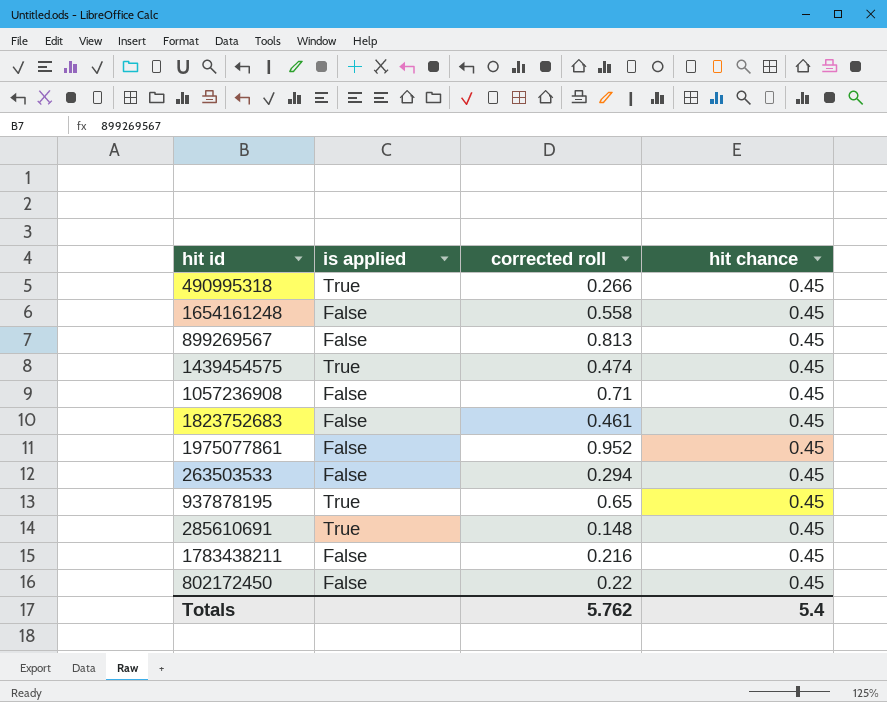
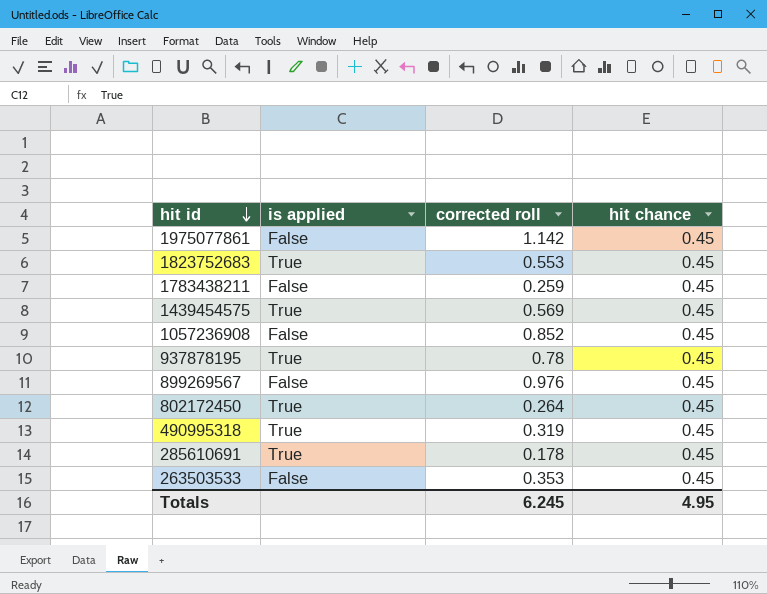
row order: none -> hit id descending
row 1654161248: False | 0.558 | 0.45 -> none
1975077861 | corrected roll: 0.952 -> 1.142
1823752683 | is applied: False -> True
1823752683 | corrected roll: 0.461 -> 0.553
1783438211 | corrected roll: 0.216 -> 0.259
1439454575 | corrected roll: 0.474 -> 0.569
1057236908 | corrected roll: 0.71 -> 0.852
937878195 | corrected roll: 0.65 -> 0.78
899269567 | corrected roll: 0.813 -> 0.976
802172450 | is applied: False -> True
802172450 | corrected roll: 0.22 -> 0.264
490995318 | corrected roll: 0.266 -> 0.319
285610691 | corrected roll: 0.148 -> 0.178
263503533 | corrected roll: 0.294 -> 0.353
Totals | corrected roll: 5.762 -> 6.245
Totals | hit chance: 5.4 -> 4.95

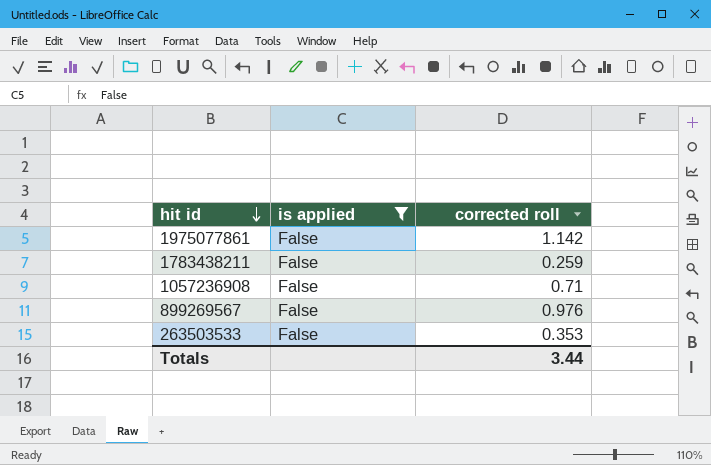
filter: none -> is applied = False
column hit chance | position: 4 -> none
1057236908 | corrected roll: 0.852 -> 0.71
Totals | corrected roll: 6.245 -> 3.44

